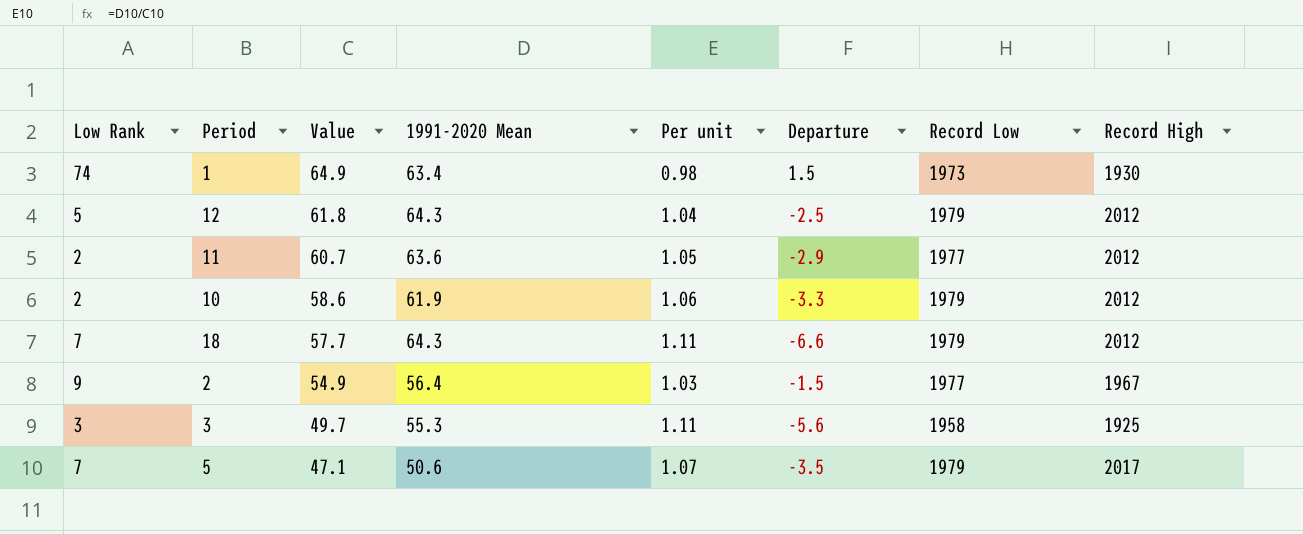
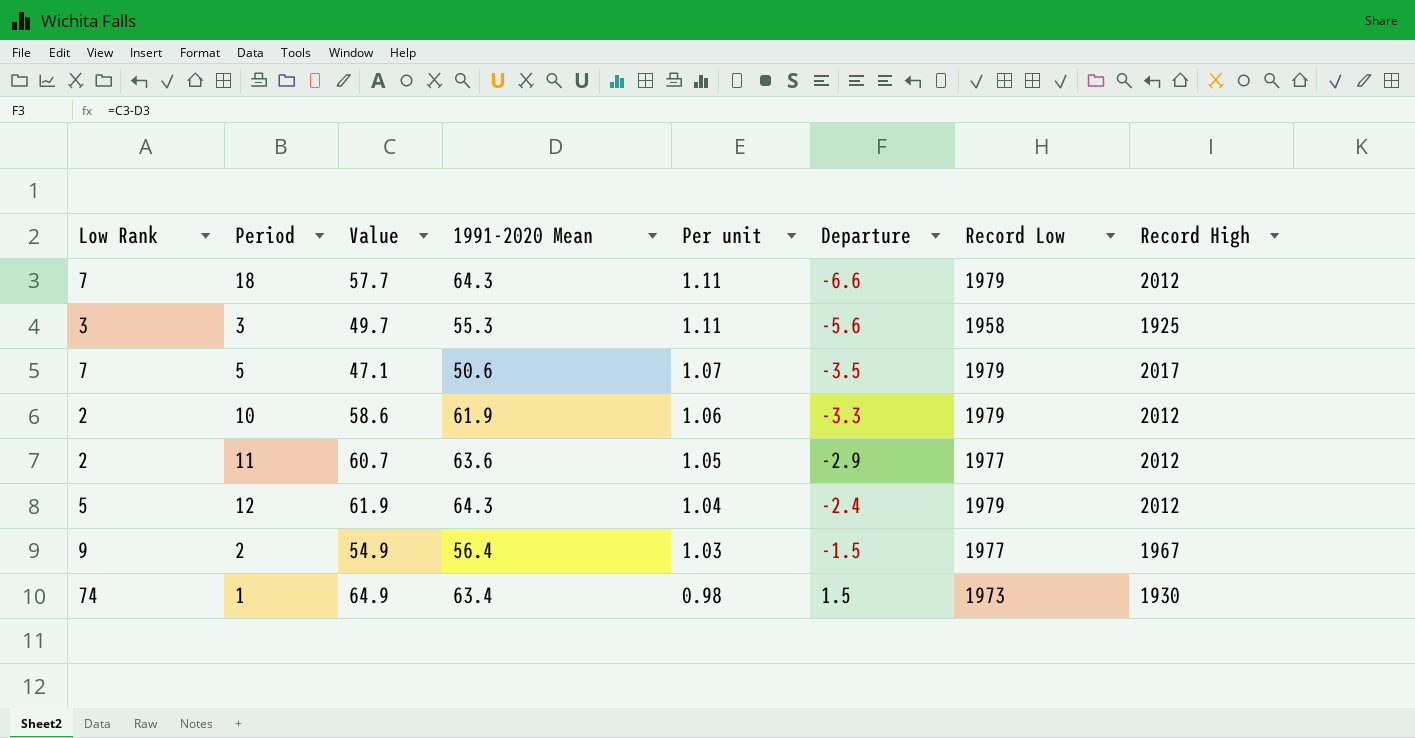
row order: Value descending -> Per unit descending
12 | Value: 61.8 -> 61.9
12 | Departure: -2.5 -> -2.4

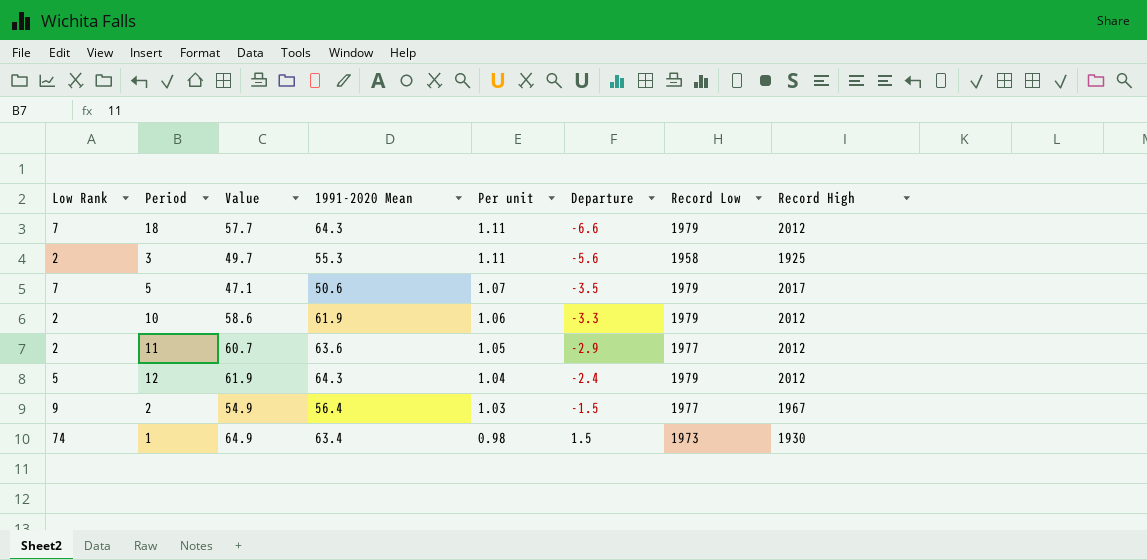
3 | Low Rank: 3 -> 2

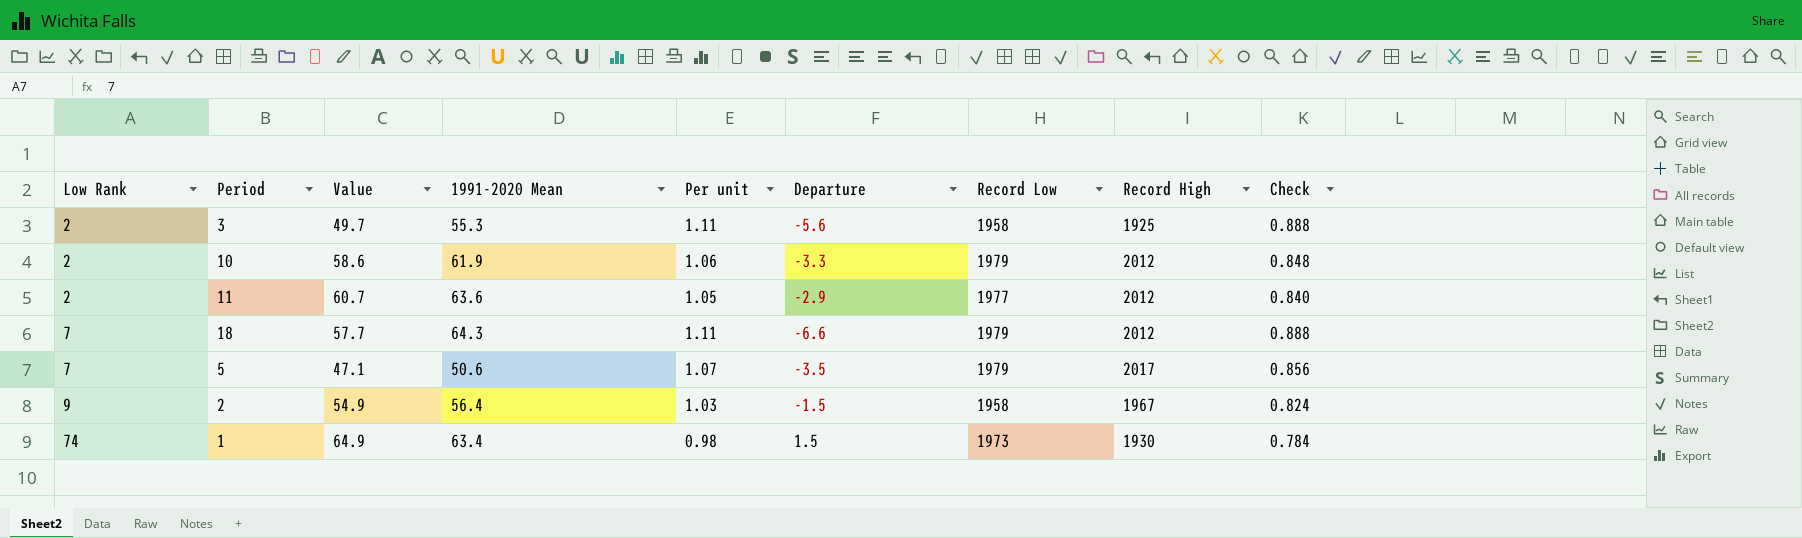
row order: Per unit descending -> Low Rank ascending
column Check | formula: none -> [Per unit] * 0.8
row 12: 5 | 61.9 | 64.3 | 1.04 | -2.4 | 1979 | 2012 -> none
2 | Record Low: 1977 -> 1958

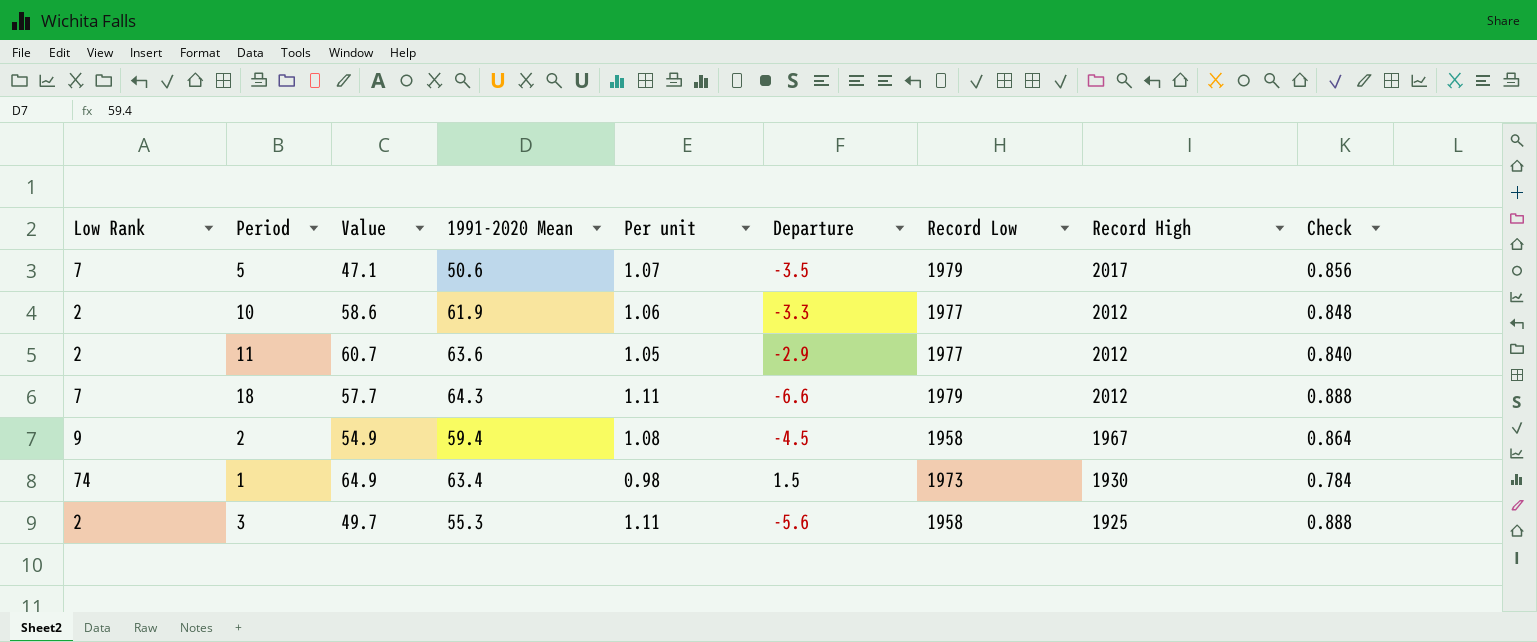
row order: Low Rank ascending -> Record High descending
10 | Record Low: 1979 -> 1977
2 | 1991-2020 Mean: 56.4 -> 59.4
2 | Per unit: 1.03 -> 1.08
2 | Departure: -1.5 -> -4.5
2 | Check: 0.824 -> 0.864

